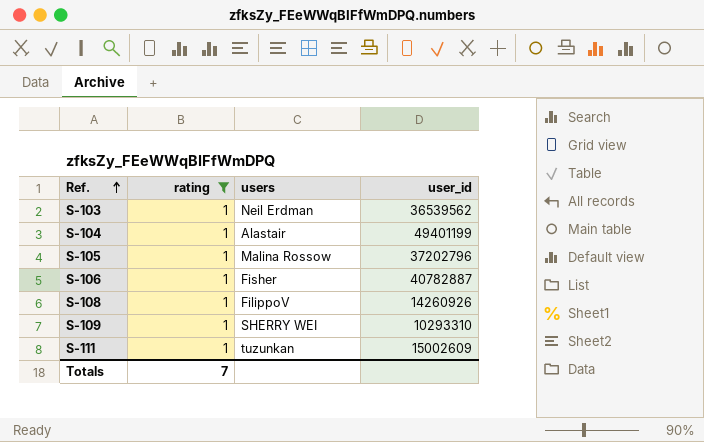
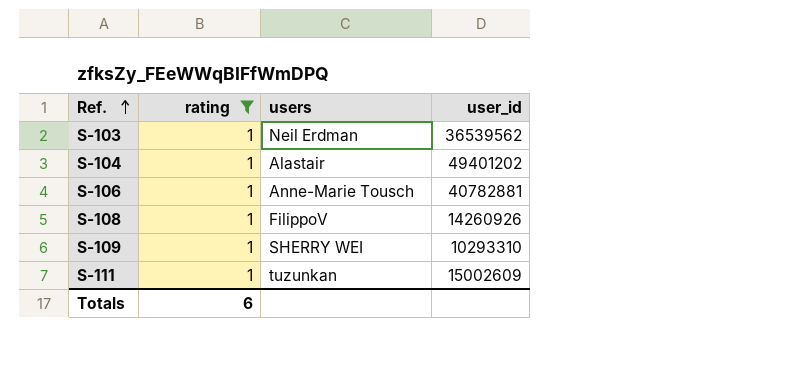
row S-105: 1 | Malina Rossow | 37202796 -> none
S-104 | user_id: 49401199 -> 49401202
S-106 | users: Fisher -> Anne-Marie Tousch
S-106 | user_id: 40782887 -> 40782881
Totals | rating: 7 -> 6

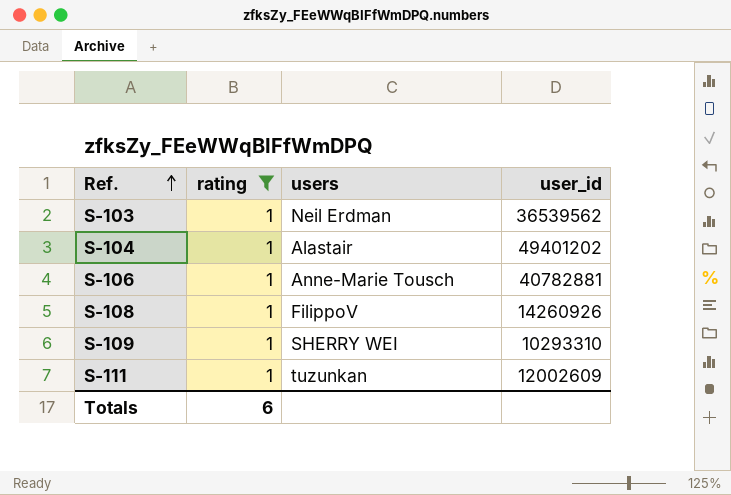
S-111 | user_id: 15002609 -> 12002609

